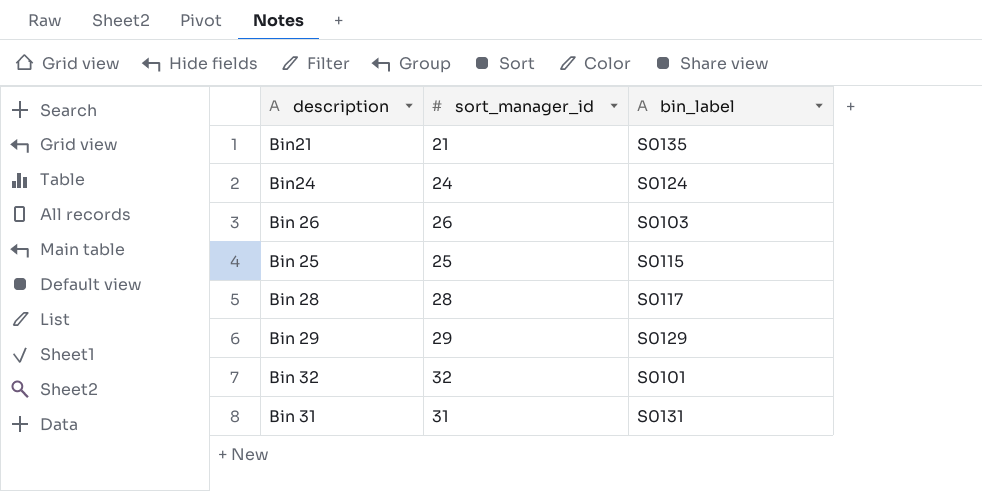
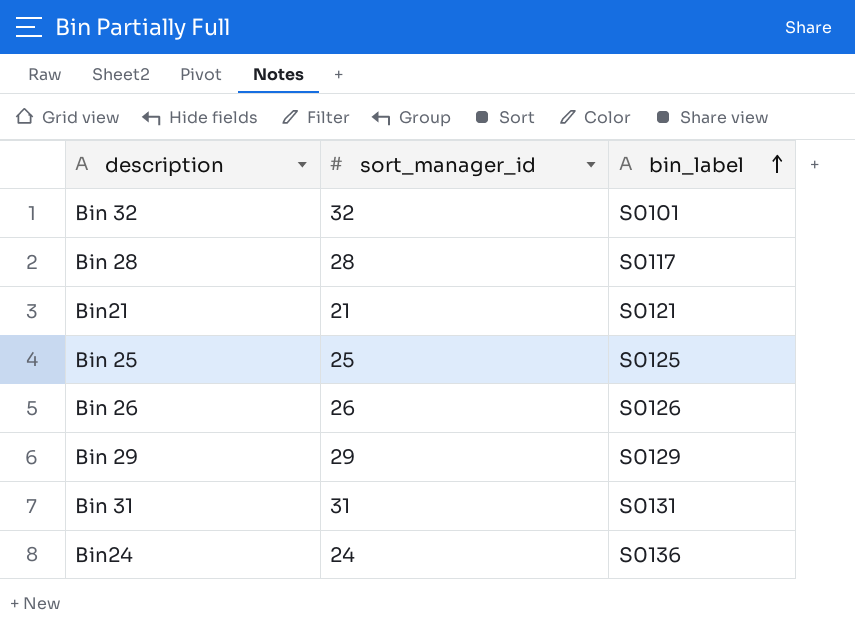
row order: none -> bin_label ascending
Bin21 | bin_label: S0135 -> S0121
Bin 25 | bin_label: S0115 -> S0125
Bin 26 | bin_label: S0103 -> S0126
Bin24 | bin_label: S0124 -> S0136

